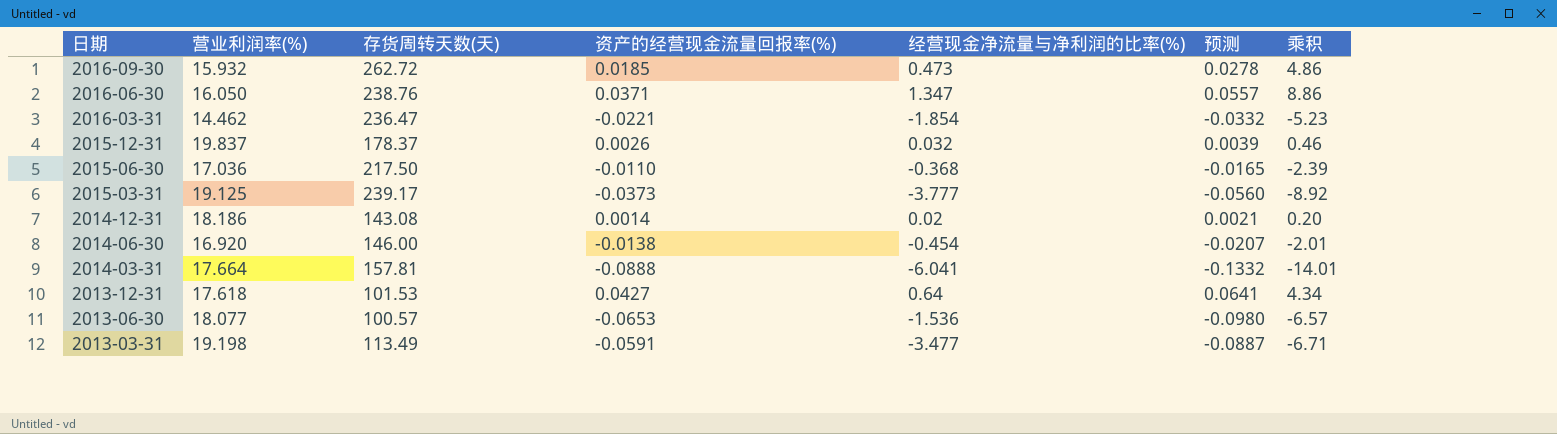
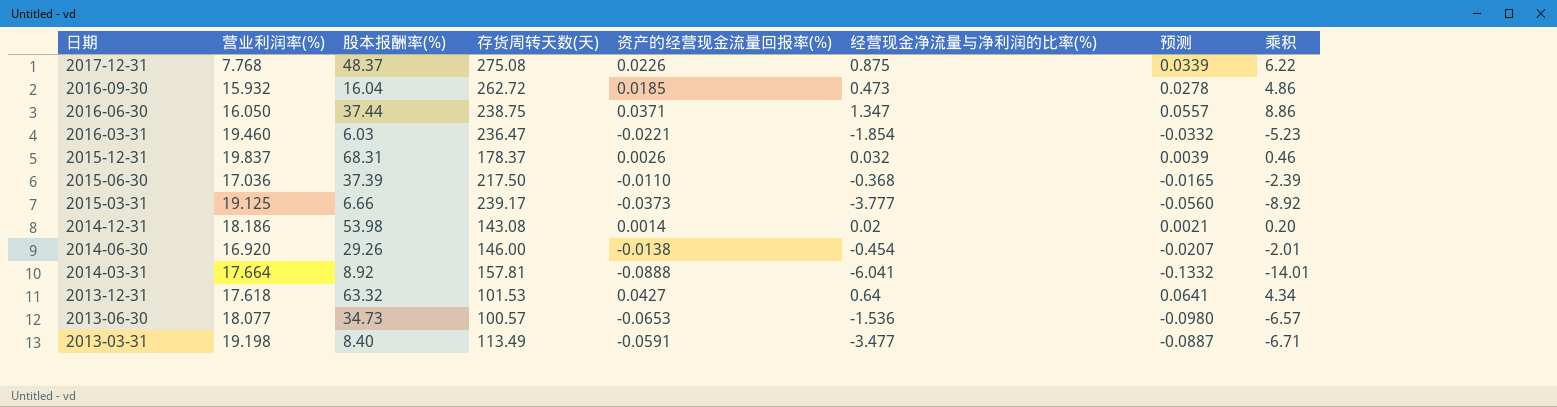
column 股本报酬率(%) | position: none -> 3
row 2017-12-31: none -> 7.768 | 48.37 | 275.08 | 0.0226 | 0.875 | 0.0339 | 6.22
2016-06-30 | 存货周转天数(天): 238.76 -> 238.75
2016-03-31 | 营业利润率(%): 14.462 -> 19.460

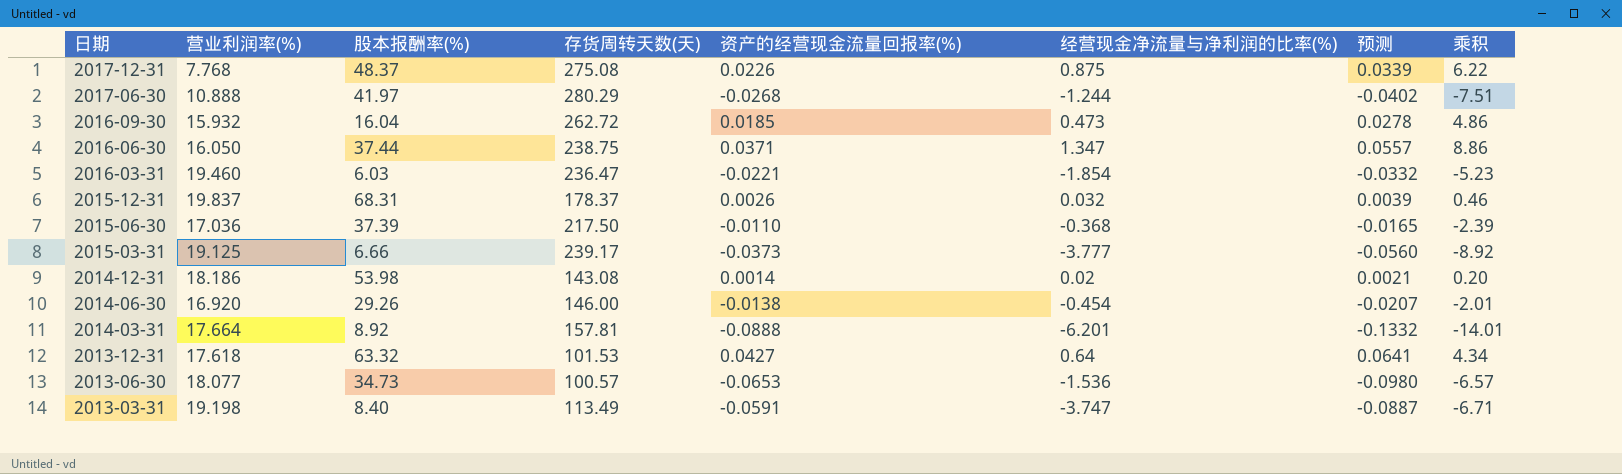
row 2017-06-30: none -> 10.888 | 41.97 | 280.29 | -0.0268 | -1.244 | -0.0402 | -7.51
2014-03-31 | 经营现金净流量与净利润的比率(%): -6.041 -> -6.201
2013-03-31 | 经营现金净流量与净利润的比率(%): -3.477 -> -3.747

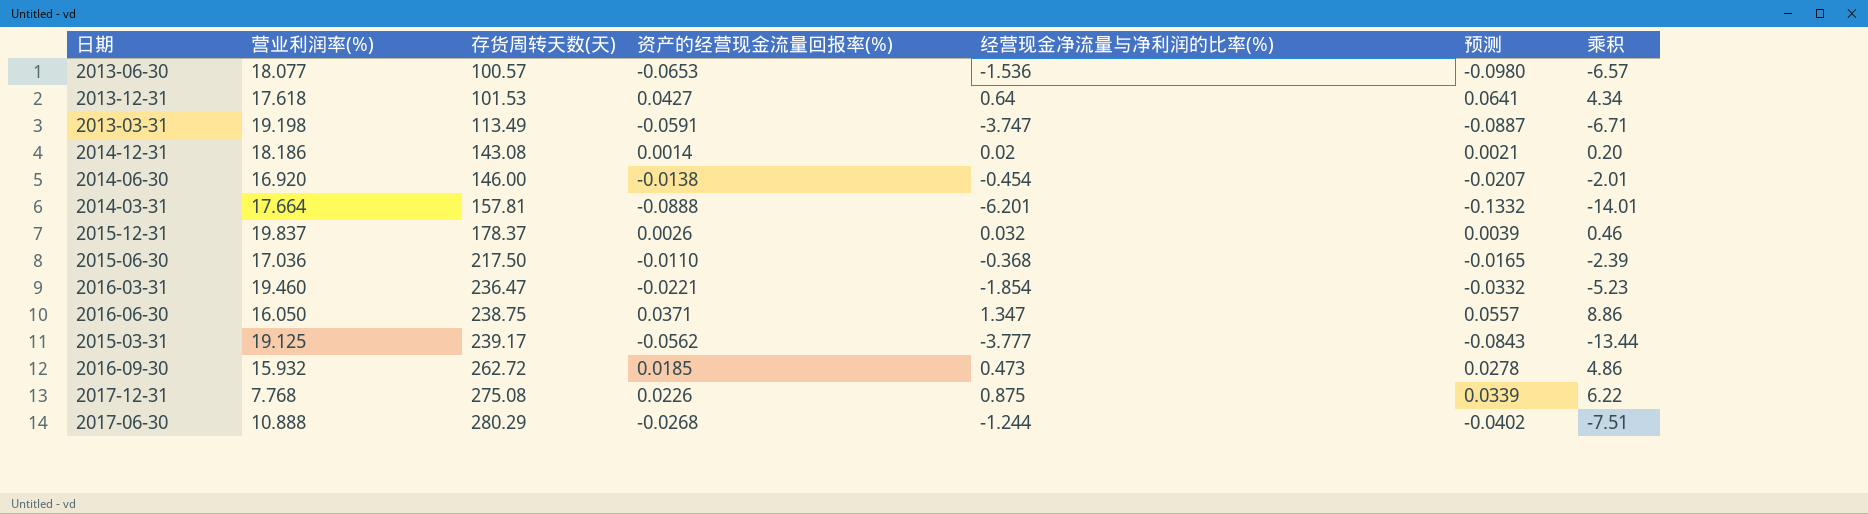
row order: 日期 descending -> 存货周转天数(天) ascending
column 股本报酬率(%) | position: 3 -> none
2015-03-31 | 资产的经营现金流量回报率(%): -0.0373 -> -0.0562
2015-03-31 | 预测: -0.0560 -> -0.0843
2015-03-31 | 乘积: -8.92 -> -13.44

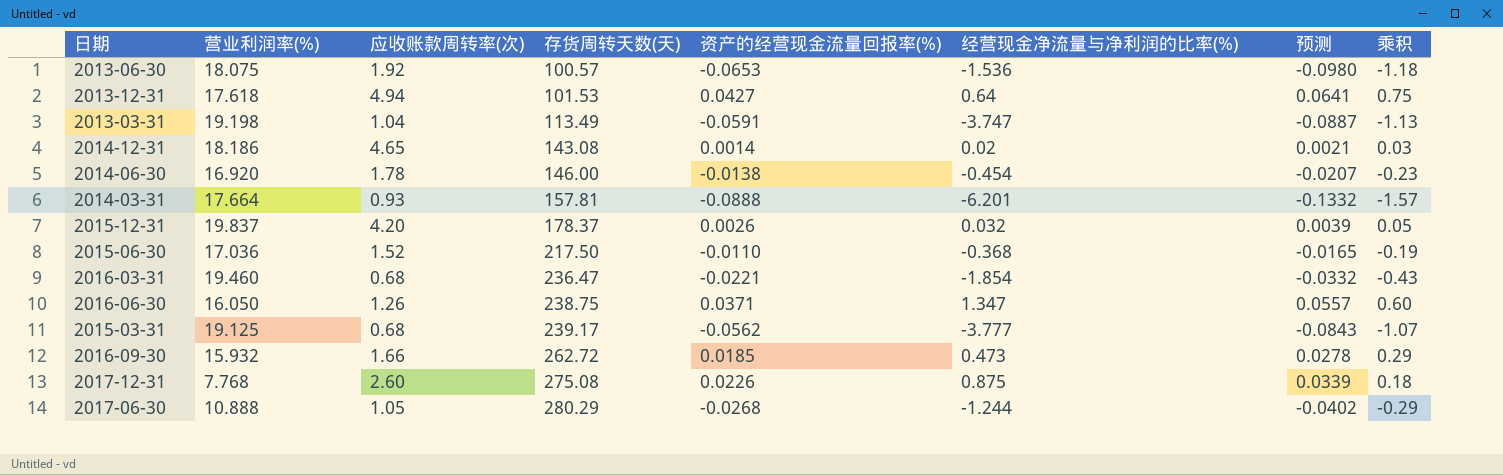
column 应收账款周转率(次) | position: none -> 3
column 乘积 | formula: [存货周转天数(天)] * [资产的经营现金流量回报率(%)] -> [营业利润率(%)] * [资产的经营现金流量回报率(%)]
2013-06-30 | 营业利润率(%): 18.077 -> 18.075

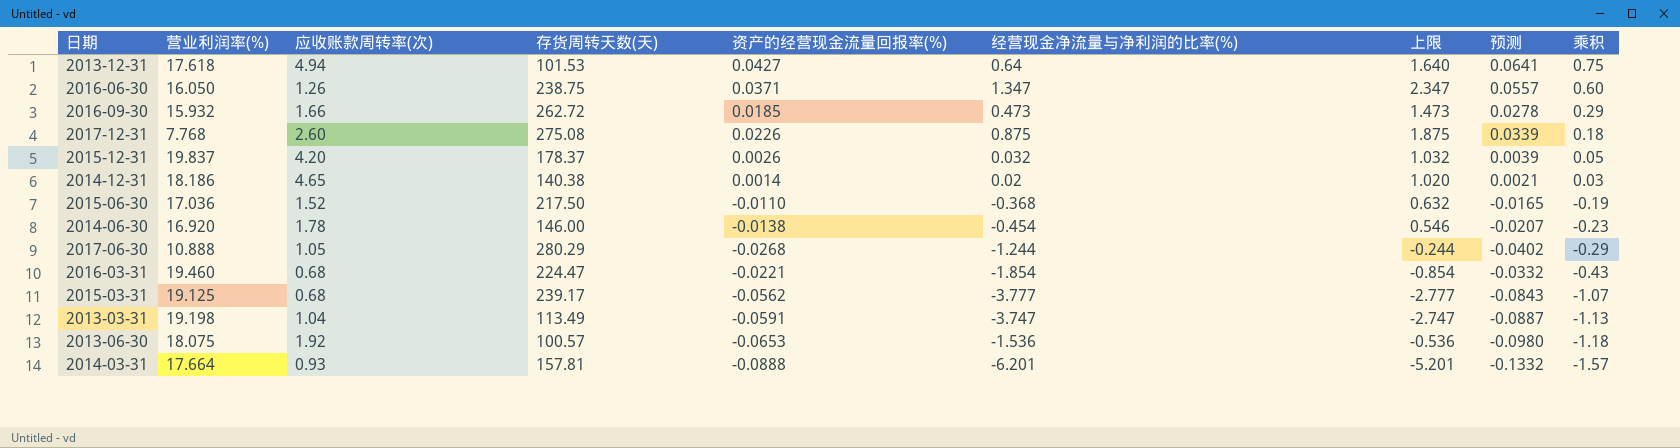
row order: 存货周转天数(天) ascending -> 乘积 descending
column 上限 | formula: none -> [经营现金净流量与净利润的比率(%)] + 1
2014-12-31 | 存货周转天数(天): 143.08 -> 140.38
2016-03-31 | 存货周转天数(天): 236.47 -> 224.47

